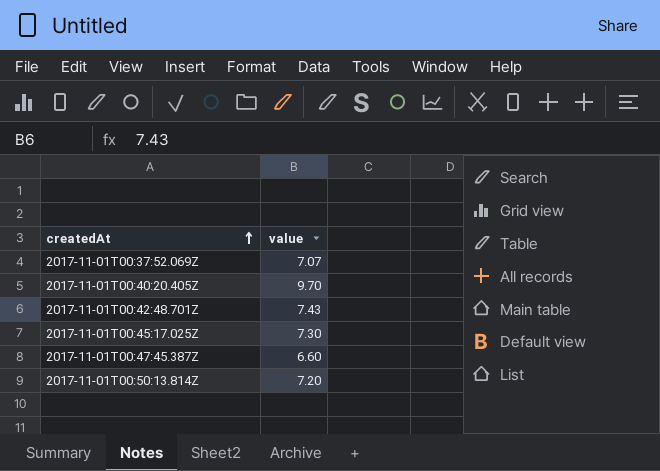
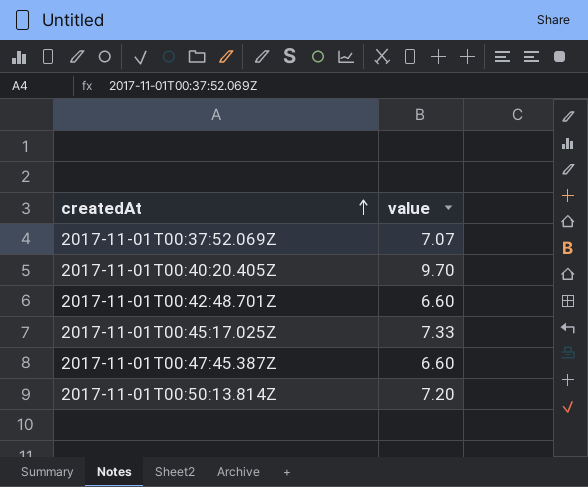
2017-11-01T00:42:48.701Z | value: 7.43 -> 6.60
2017-11-01T00:45:17.025Z | value: 7.30 -> 7.33

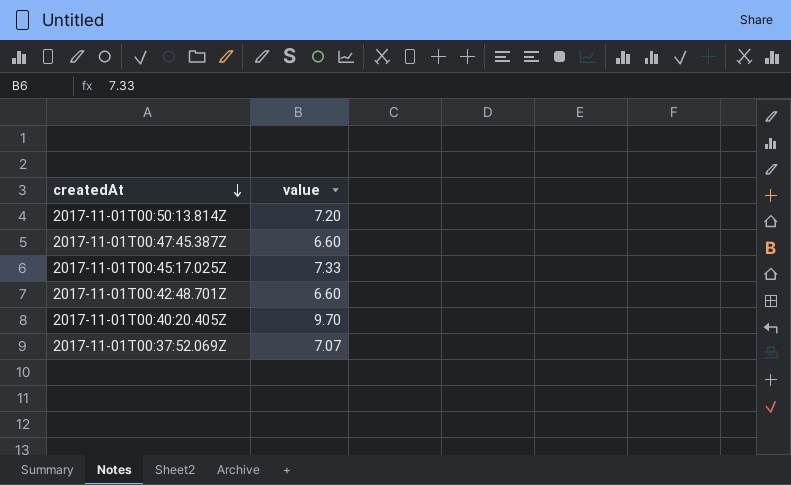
row order: createdAt ascending -> createdAt descending

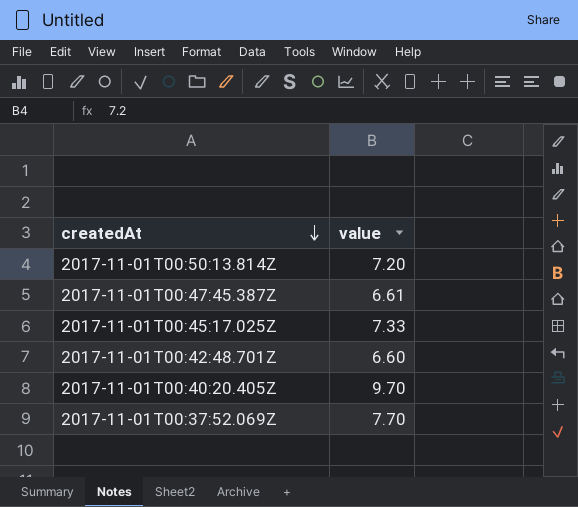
2017-11-01T00:47:45.387Z | value: 6.60 -> 6.61
2017-11-01T00:37:52.069Z | value: 7.07 -> 7.70

